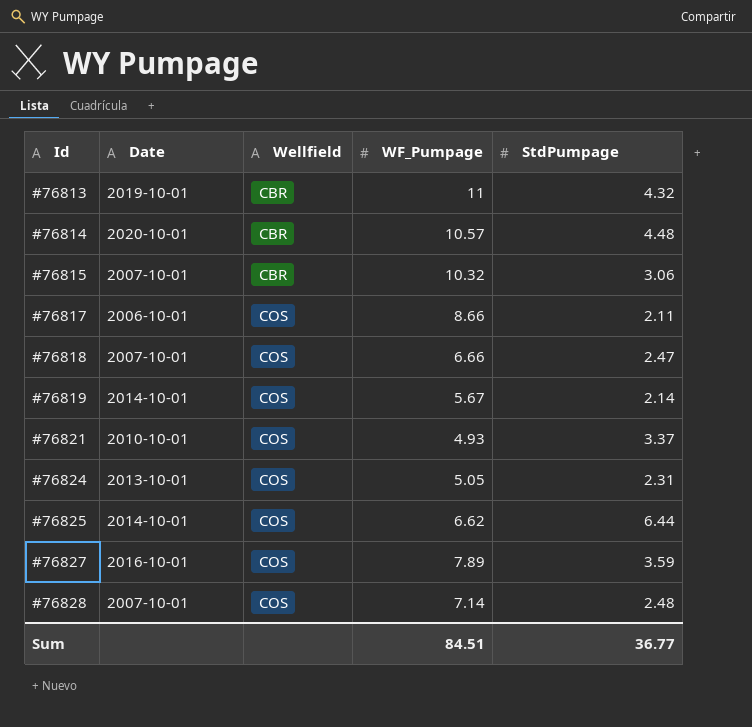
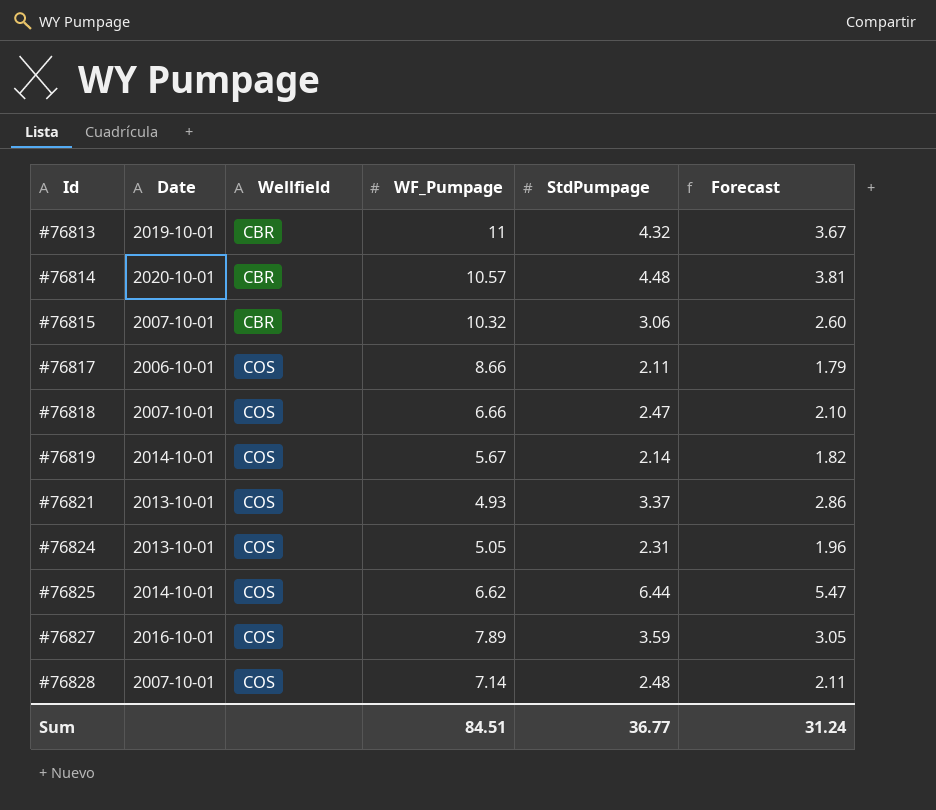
column Forecast | formula: none -> [StdPumpage] * 0.85
#76821 | Date: 2010-10-01 -> 2013-10-01

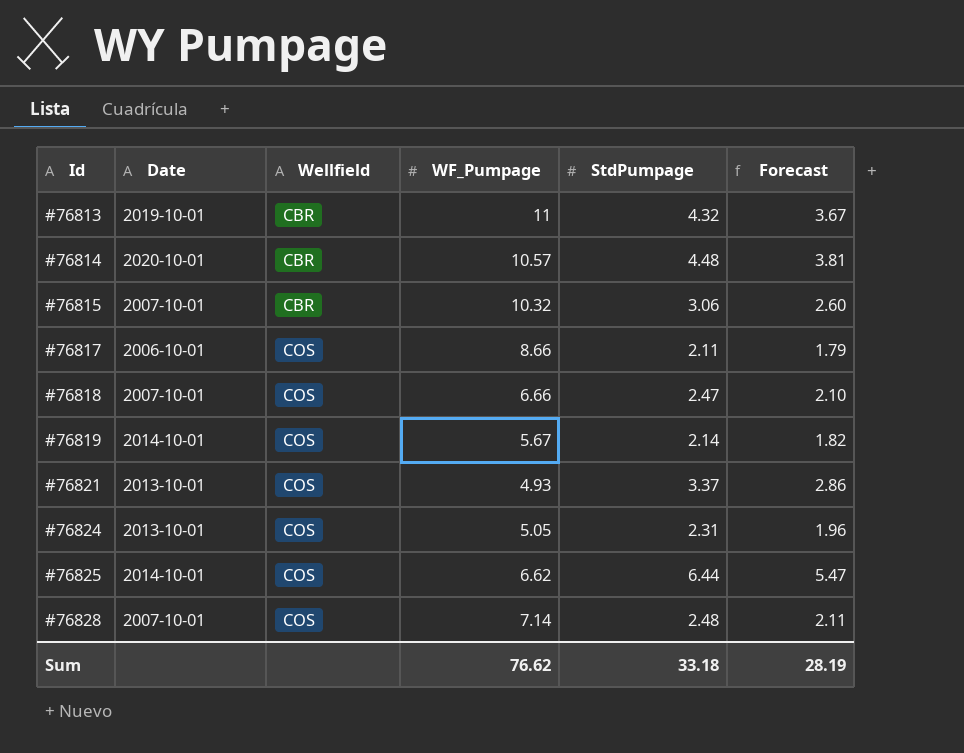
row #76827: 2016-10-01 | COS | 7.89 | 3.59 | 3.05 -> none
Sum | WF_Pumpage: 84.51 -> 76.62
Sum | StdPumpage: 36.77 -> 33.18
Sum | Forecast: 31.24 -> 28.19

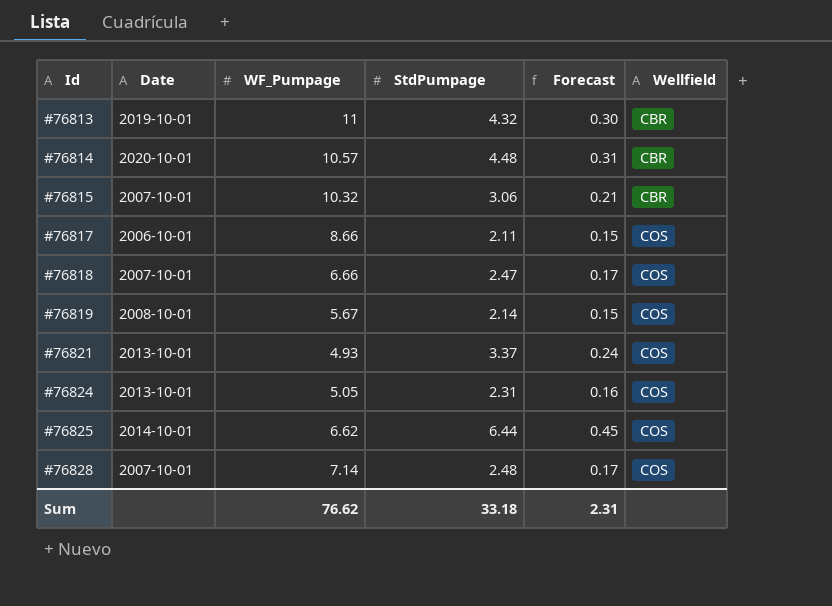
column Forecast | formula: [StdPumpage] * 0.85 -> [StdPumpage] * 0.07
column Wellfield | position: 3 -> 6
#76819 | Date: 2014-10-01 -> 2008-10-01
Sum | Forecast: 28.19 -> 2.31

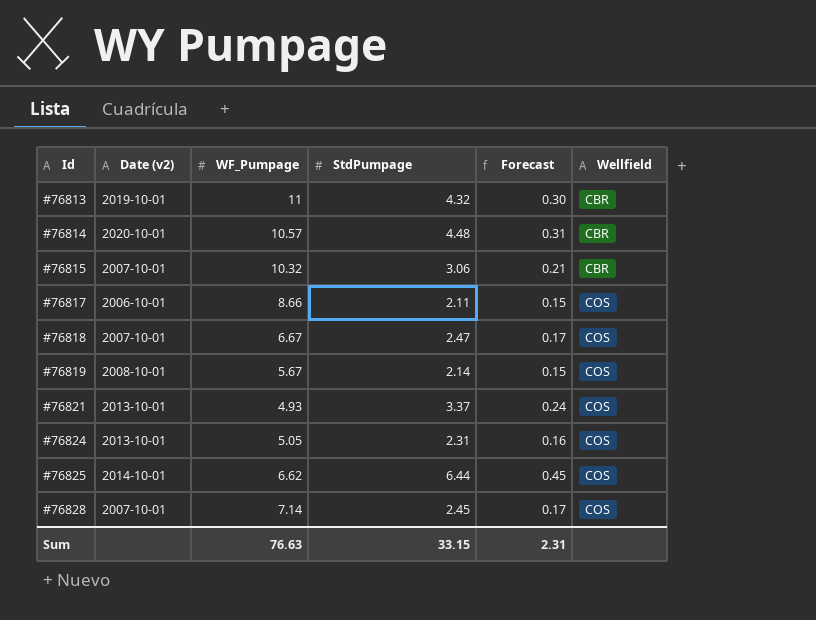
column name: Date -> Date (v2)
#76818 | WF_Pumpage: 6.66 -> 6.67
#76828 | StdPumpage: 2.48 -> 2.45
Sum | WF_Pumpage: 76.62 -> 76.63
Sum | StdPumpage: 33.18 -> 33.15

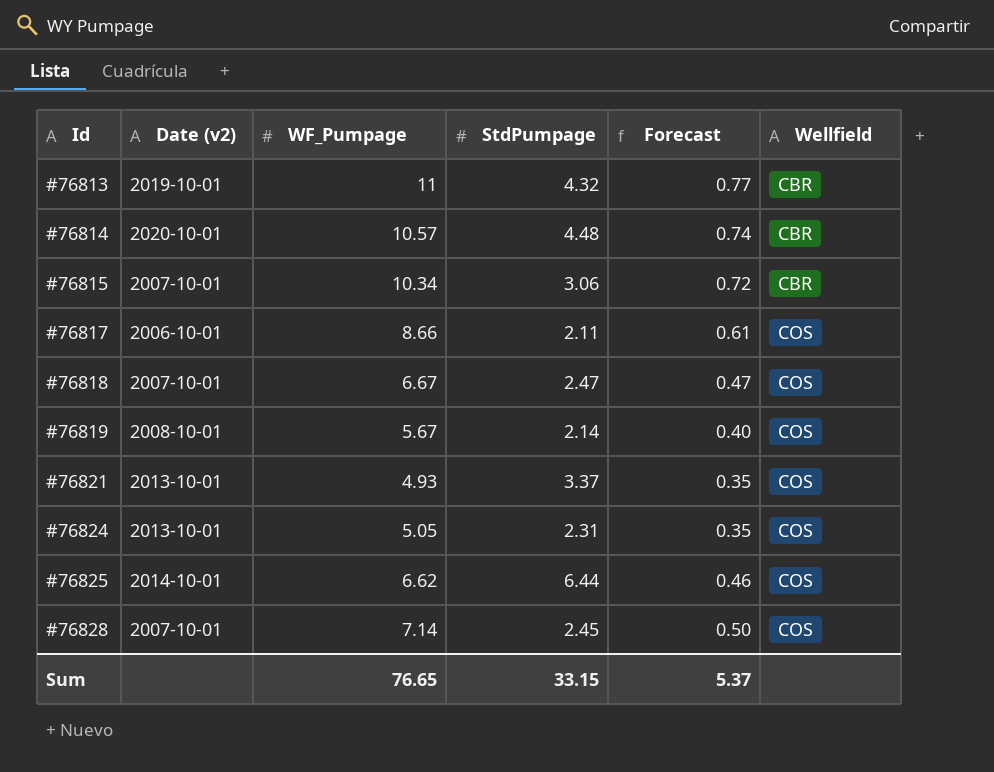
column Forecast | formula: [StdPumpage] * 0.07 -> [WF_Pumpage] * 0.07
#76815 | WF_Pumpage: 10.32 -> 10.34
Sum | WF_Pumpage: 76.63 -> 76.65
Sum | Forecast: 2.31 -> 5.37

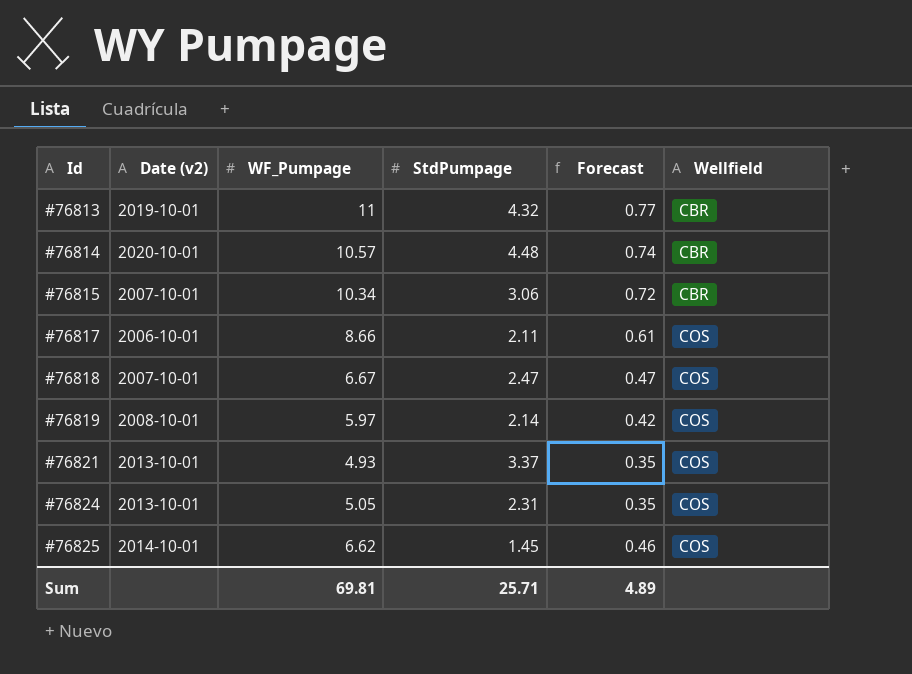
row #76828: 2007-10-01 | 7.14 | 2.45 | 0.50 | COS -> none
#76819 | WF_Pumpage: 5.67 -> 5.97
#76819 | Forecast: 0.40 -> 0.42
#76825 | StdPumpage: 6.44 -> 1.45
Sum | WF_Pumpage: 76.65 -> 69.81
Sum | StdPumpage: 33.15 -> 25.71
Sum | Forecast: 5.37 -> 4.89

